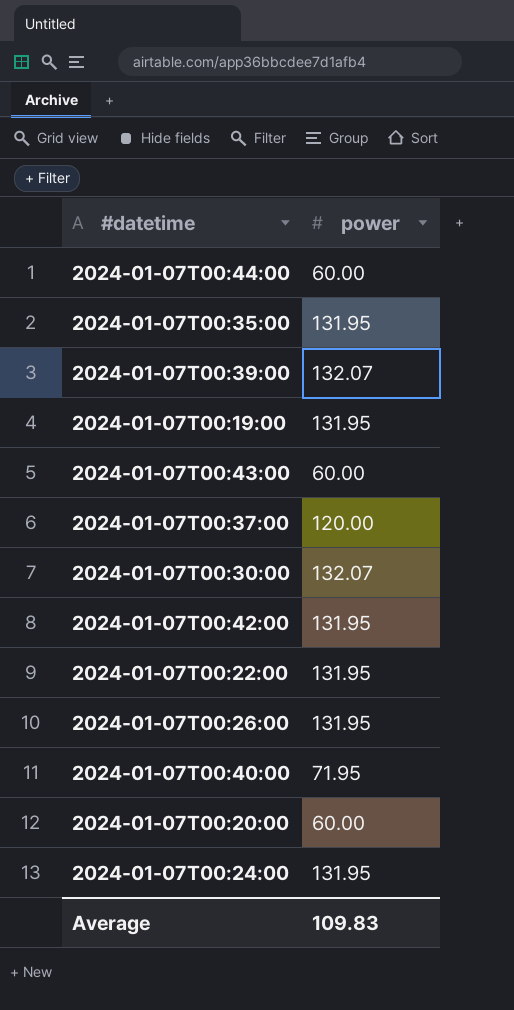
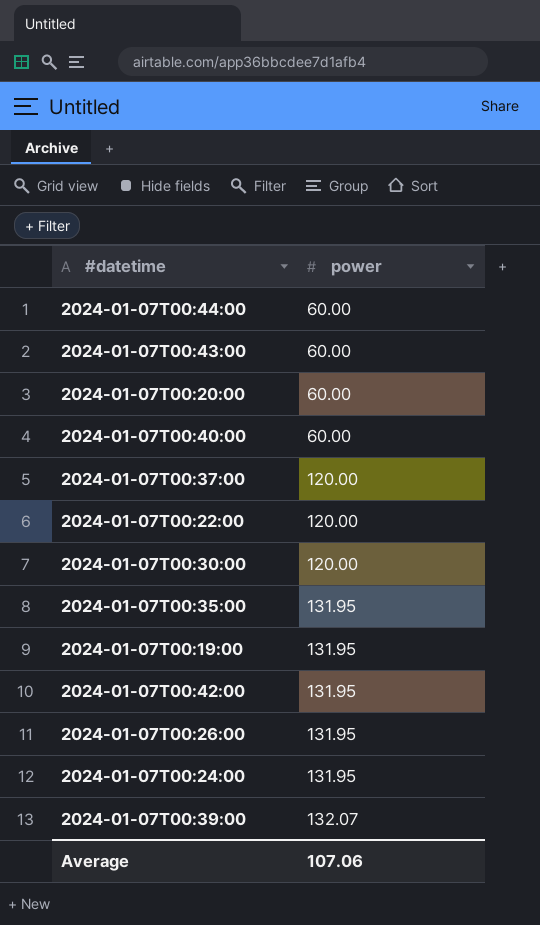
row order: none -> power ascending
2024-01-07T00:40:00 | power: 71.95 -> 60.00
2024-01-07T00:22:00 | power: 131.95 -> 120.00
2024-01-07T00:30:00 | power: 132.07 -> 120.00
Average | power: 109.83 -> 107.06

